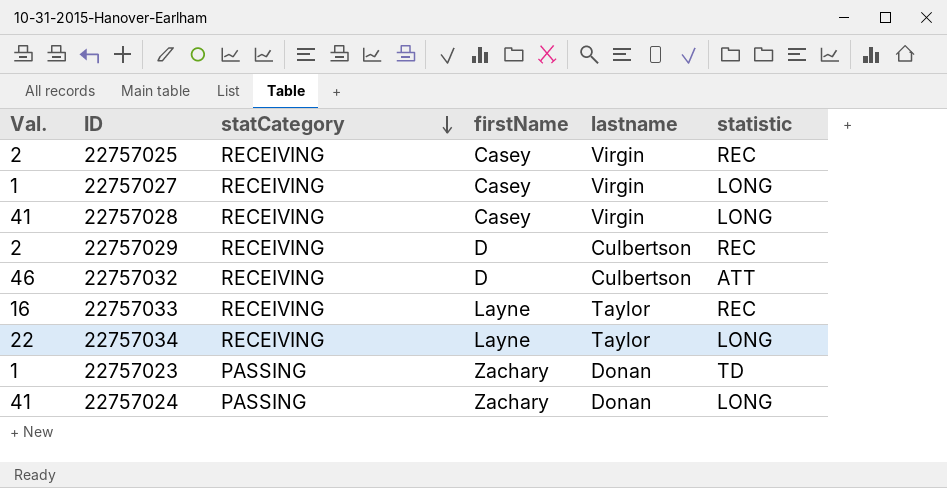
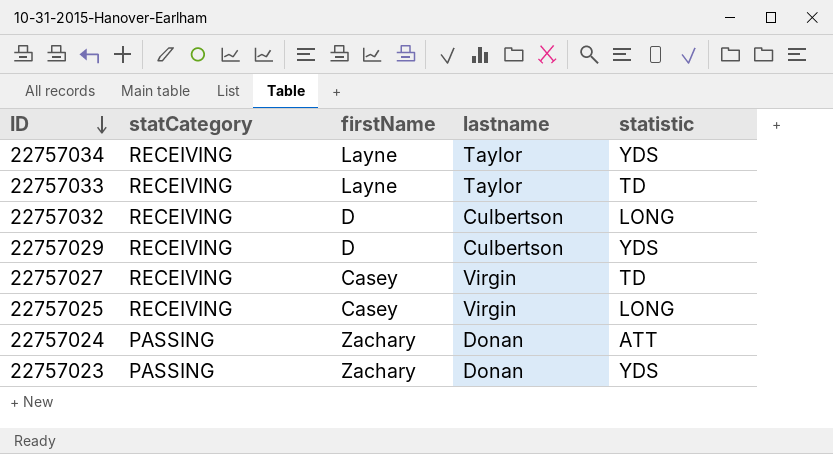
row order: statCategory descending -> ID descending
column Val. | position: 1 -> none
row 22757028: 41 | RECEIVING | Casey | Virgin | LONG -> none
22757034 | statistic: LONG -> YDS
22757033 | statistic: REC -> TD
22757032 | statistic: ATT -> LONG
22757029 | statistic: REC -> YDS
22757027 | statistic: LONG -> TD
22757025 | statistic: REC -> LONG
22757024 | statistic: LONG -> ATT
22757023 | statistic: TD -> YDS

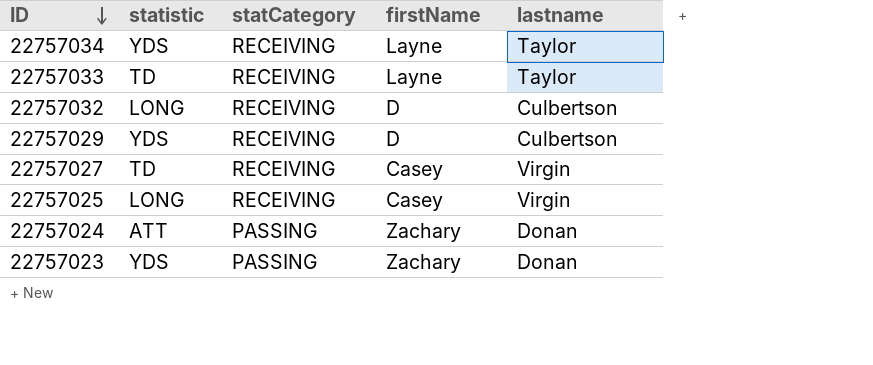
column statistic | position: 5 -> 2

